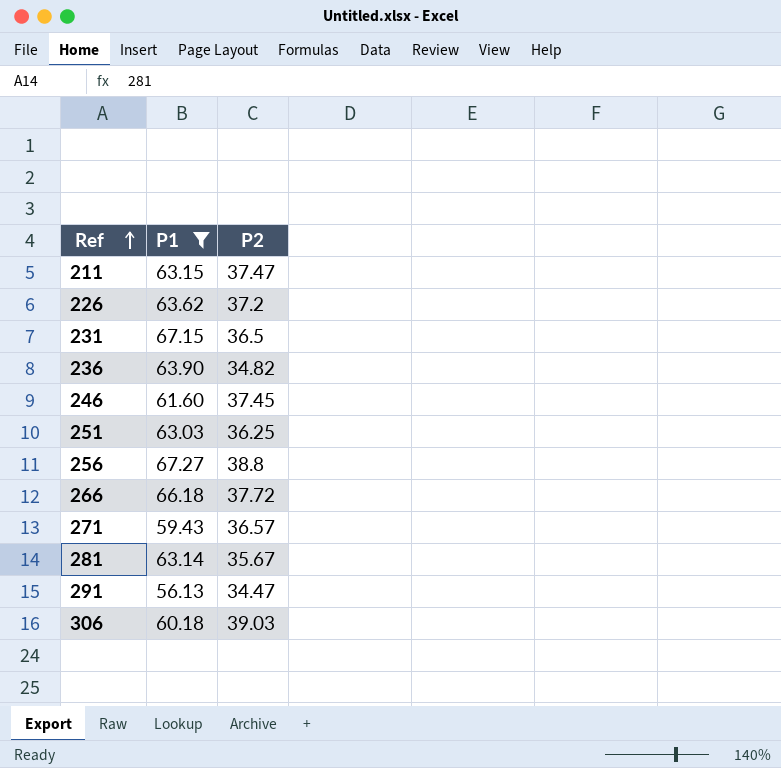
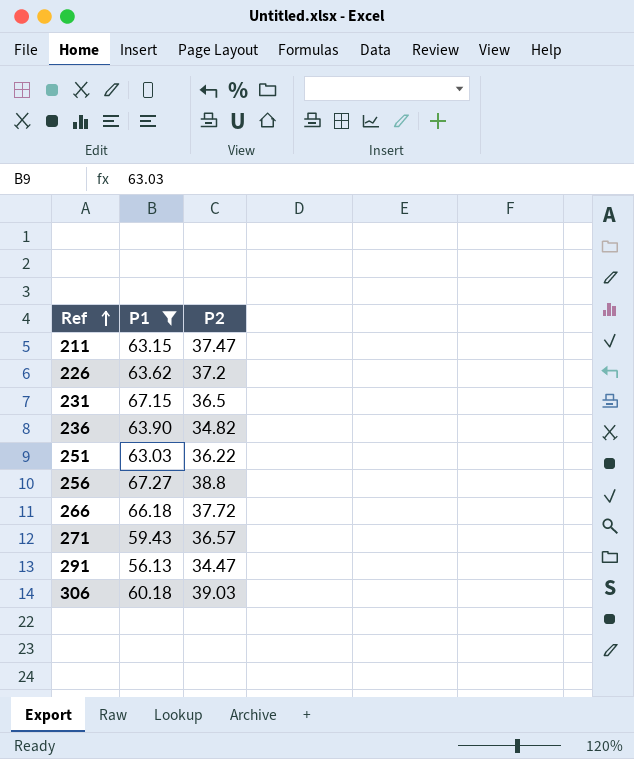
row 246: 61.60 | 37.45 -> none
row 281: 63.14 | 35.67 -> none
251 | P2: 36.25 -> 36.22

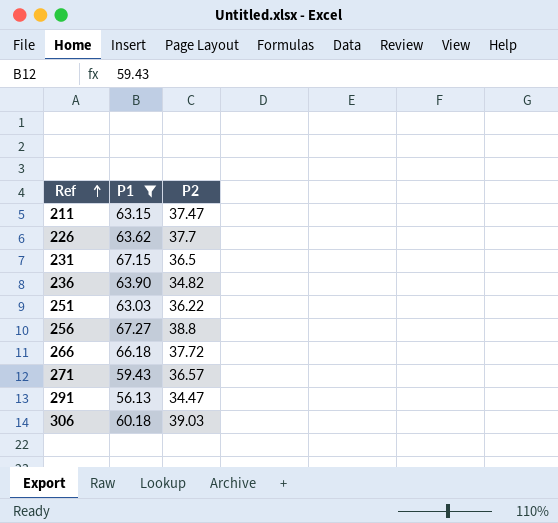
226 | P2: 37.2 -> 37.7

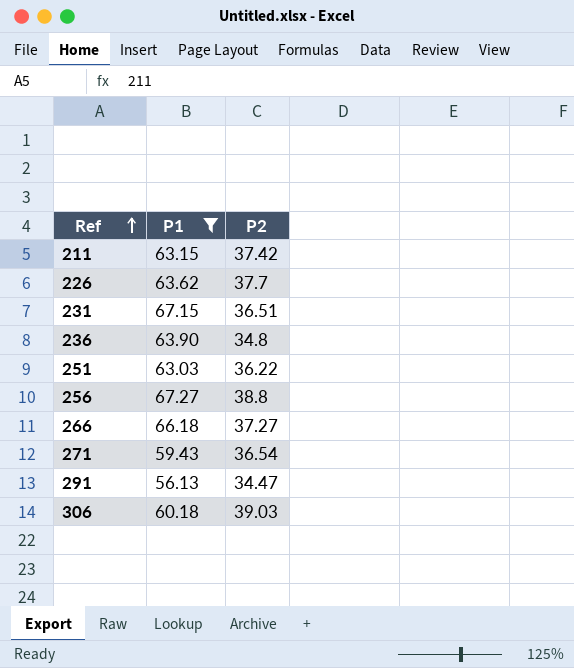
211 | P2: 37.47 -> 37.42
231 | P2: 36.5 -> 36.51
236 | P2: 34.82 -> 34.8
266 | P2: 37.72 -> 37.27
271 | P2: 36.57 -> 36.54

